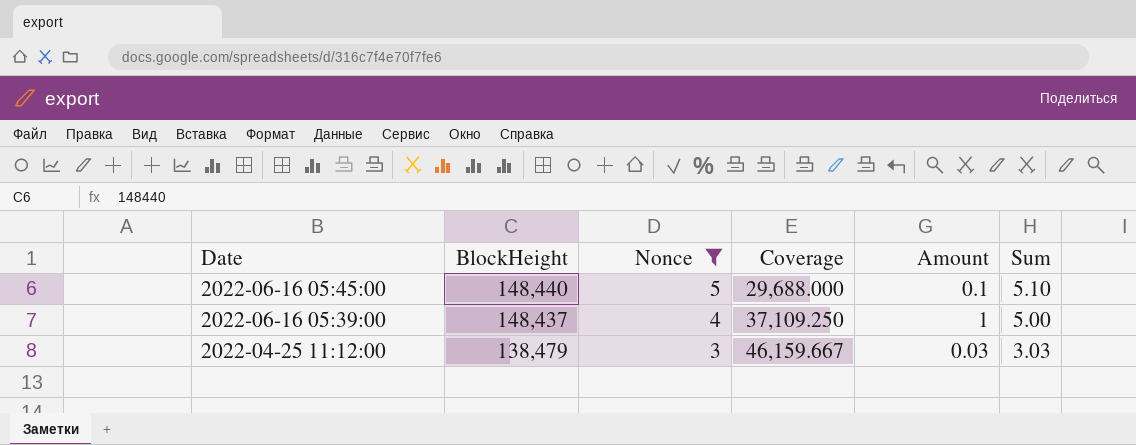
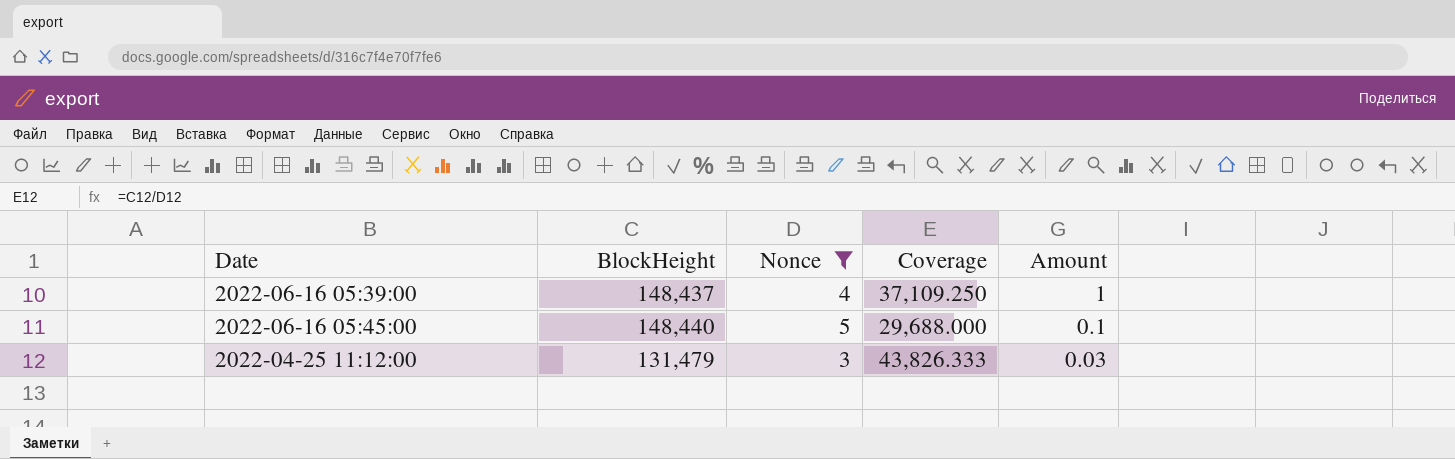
row order: Date descending -> Amount descending
column Sum | formula: [Nonce] + [Amount] -> none
2022-04-25 11:12:00 | BlockHeight: 138,479 -> 131,479
2022-04-25 11:12:00 | Coverage: 46,159.667 -> 43,826.333

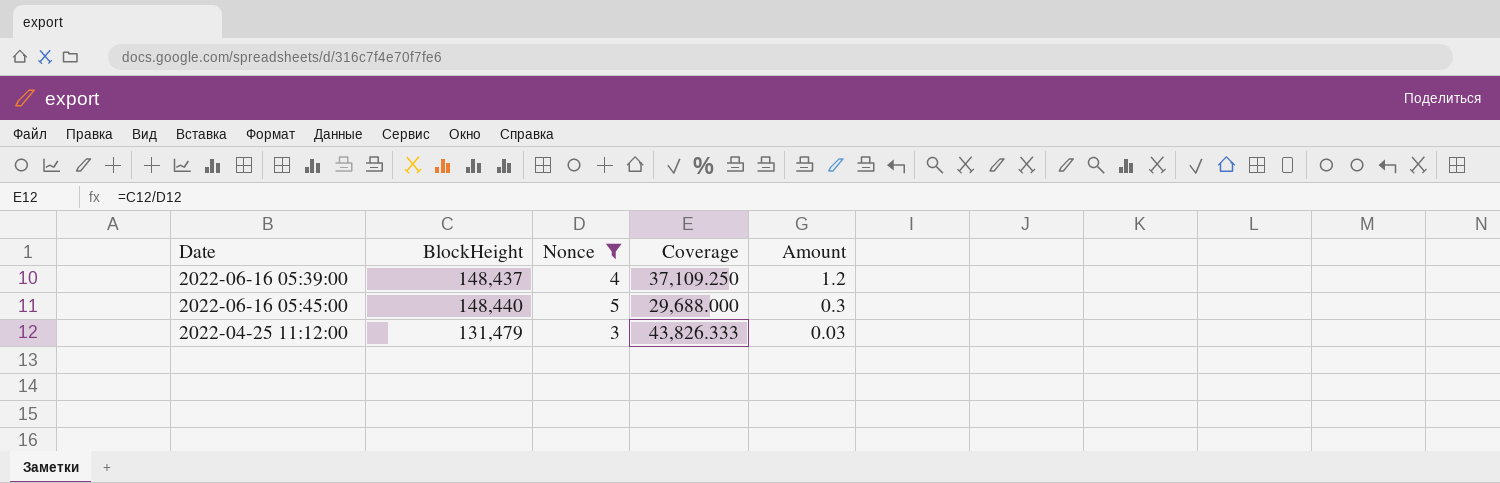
2022-06-16 05:39:00 | Amount: 1 -> 1.2
2022-06-16 05:45:00 | Amount: 0.1 -> 0.3

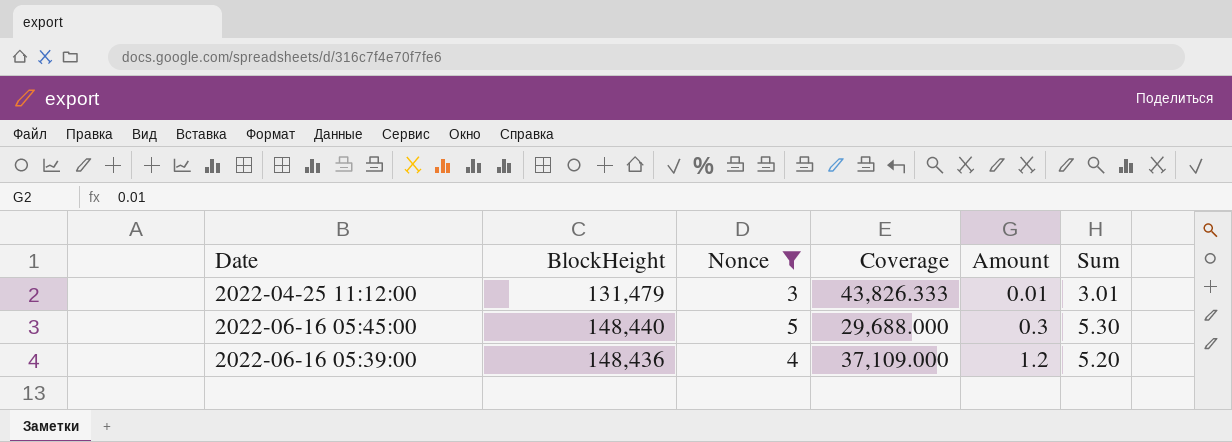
row order: Amount descending -> Amount ascending
column Sum | formula: none -> [Nonce] + [Amount]
2022-04-25 11:12:00 | Amount: 0.03 -> 0.01
2022-06-16 05:39:00 | BlockHeight: 148,437 -> 148,436
2022-06-16 05:39:00 | Coverage: 37,109.250 -> 37,109.000

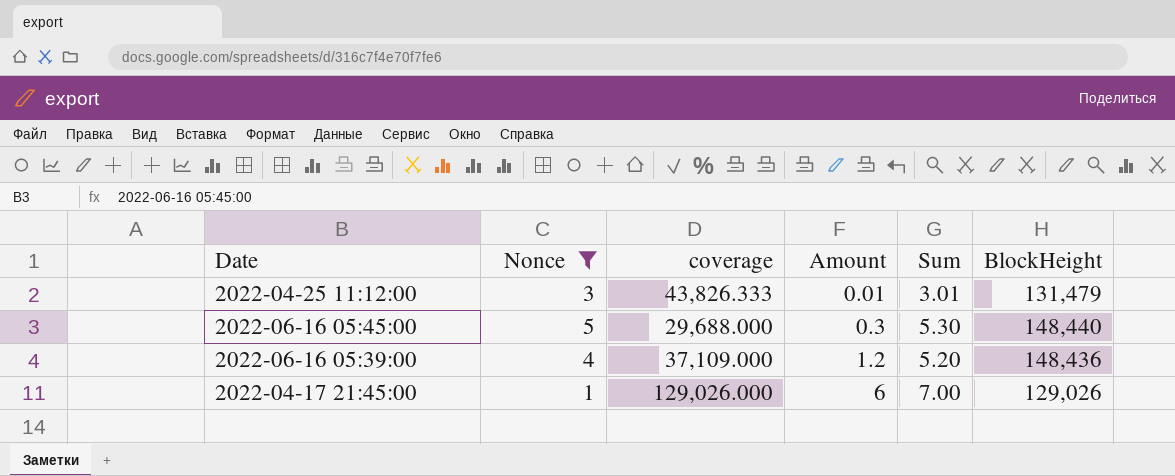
column name: Coverage -> coverage
column BlockHeight | position: 2 -> 6
row 2022-04-17 21:45:00: none -> 1 | 129,026.000 | 6 | 7.00 | 129,026

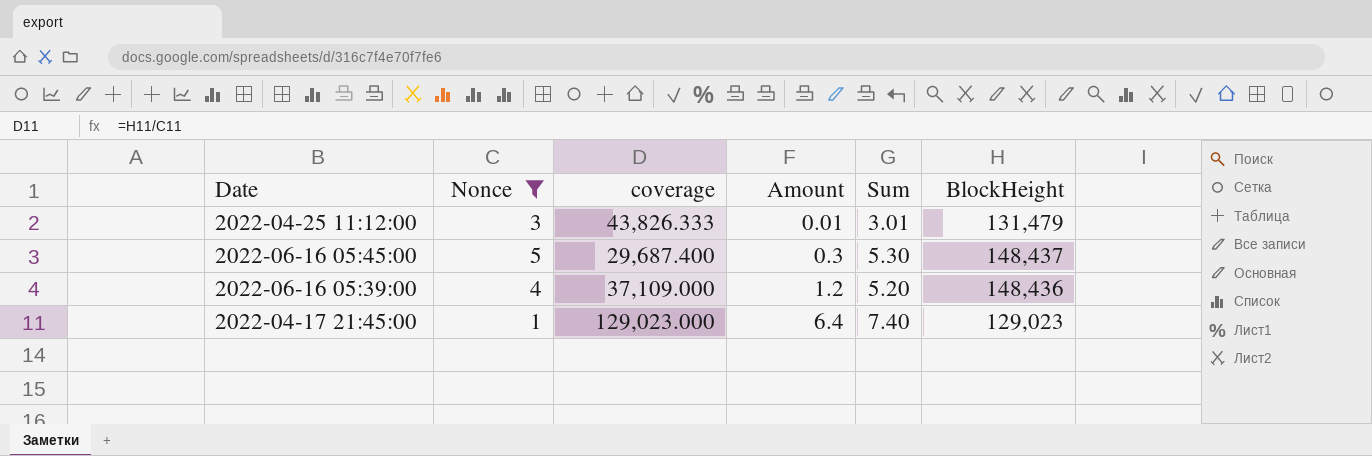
2022-06-16 05:45:00 | coverage: 29,688.000 -> 29,687.400
2022-06-16 05:45:00 | BlockHeight: 148,440 -> 148,437
2022-04-17 21:45:00 | coverage: 129,026.000 -> 129,023.000
2022-04-17 21:45:00 | Amount: 6 -> 6.4
2022-04-17 21:45:00 | Sum: 7.00 -> 7.40
2022-04-17 21:45:00 | BlockHeight: 129,026 -> 129,023

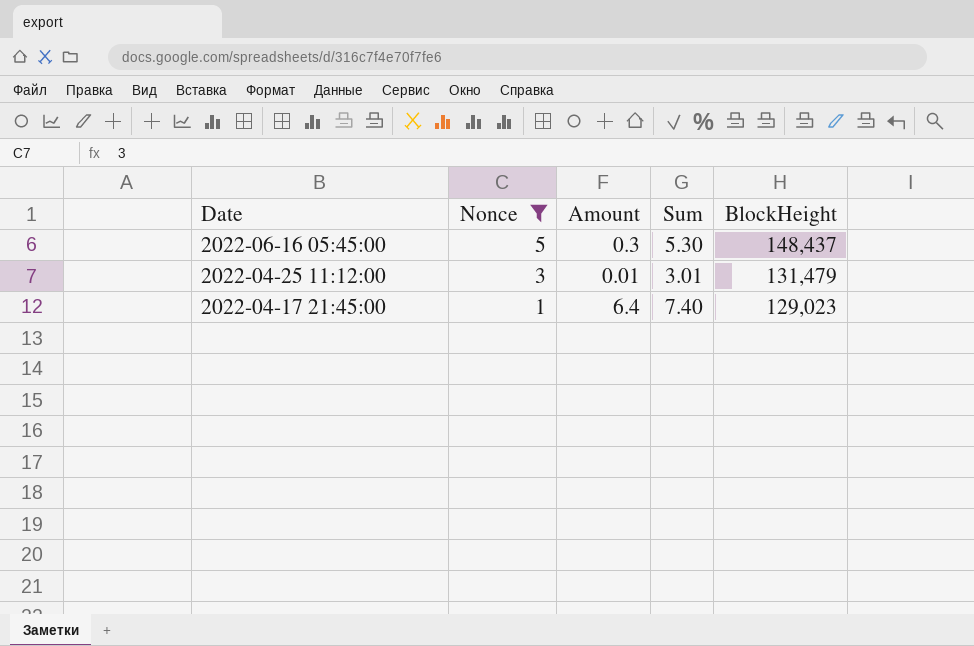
row order: Amount ascending -> Date descending
column coverage | formula: [BlockHeight] / [Nonce] -> none
row 2022-06-16 05:39:00: 4 | 37,109.000 | 1.2 | 5.20 | 148,436 -> none

